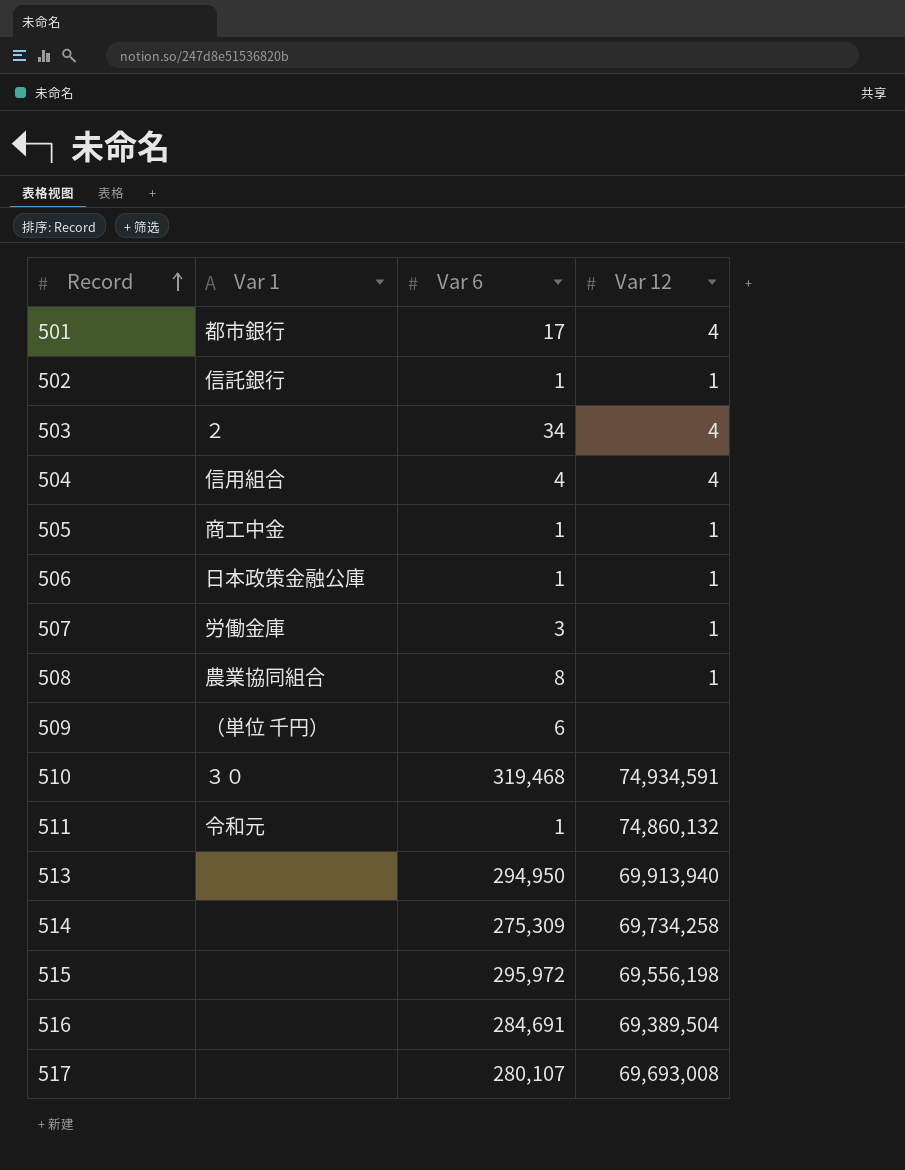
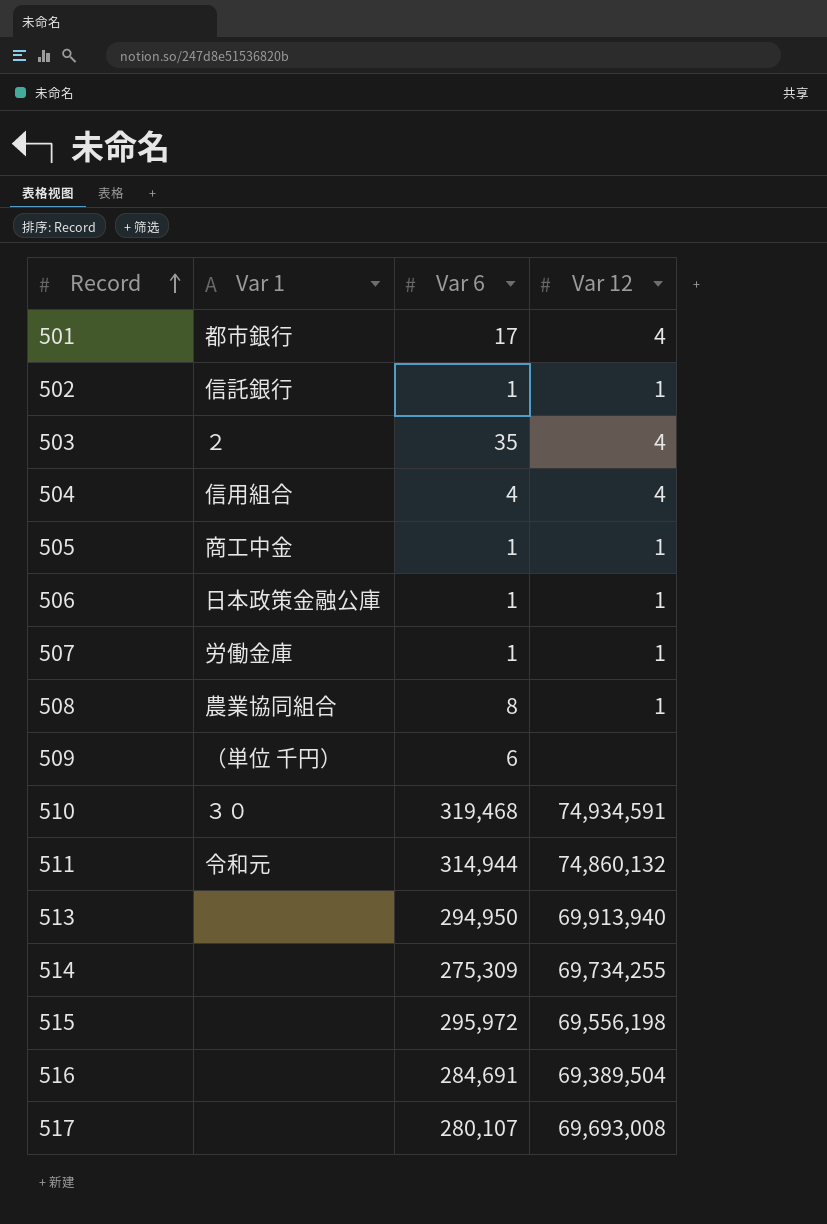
503 | Var 6: 34 -> 35
507 | Var 6: 3 -> 1
511 | Var 6: 1 -> 314,944
514 | Var 12: 69,734,258 -> 69,734,255

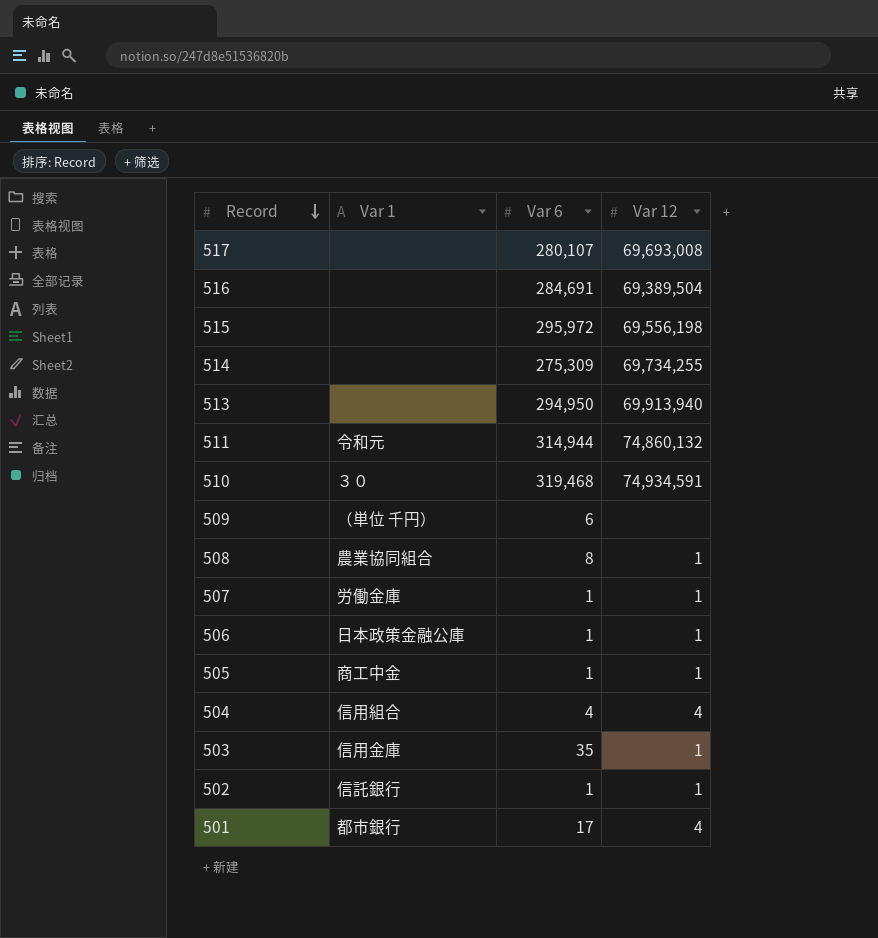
row order: Record ascending -> Record descending
503 | Var 1: ２ -> 信用金庫
503 | Var 12: 4 -> 1

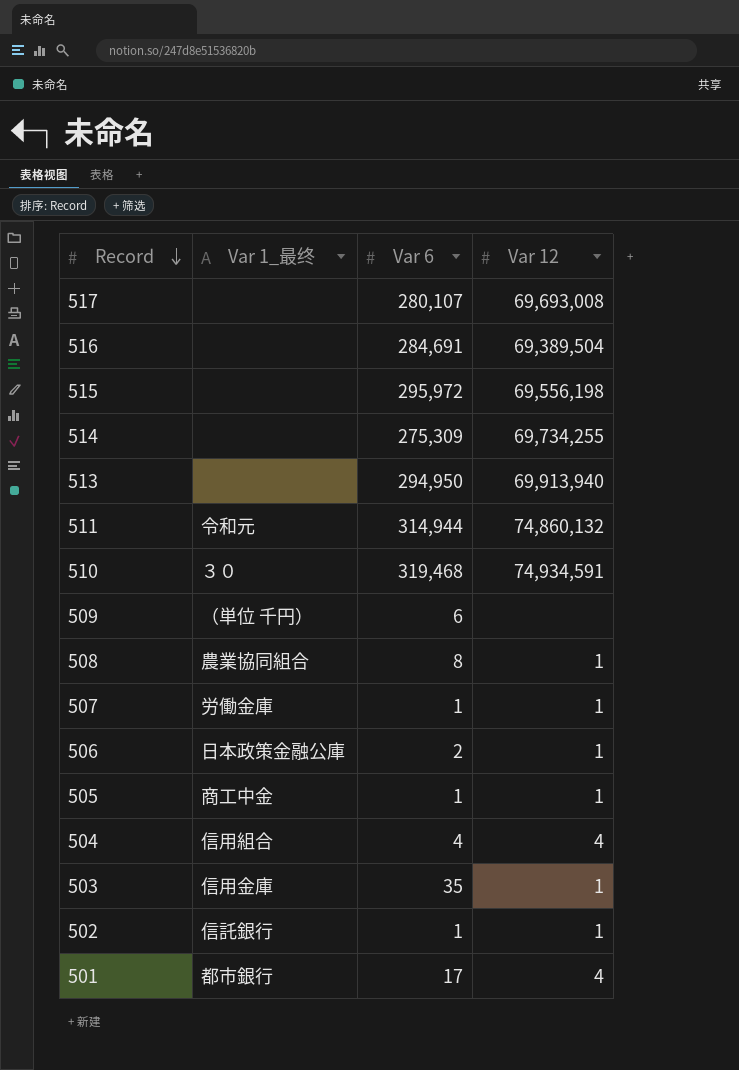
column name: Var 1 -> Var 1_最终
506 | Var 6: 1 -> 2

